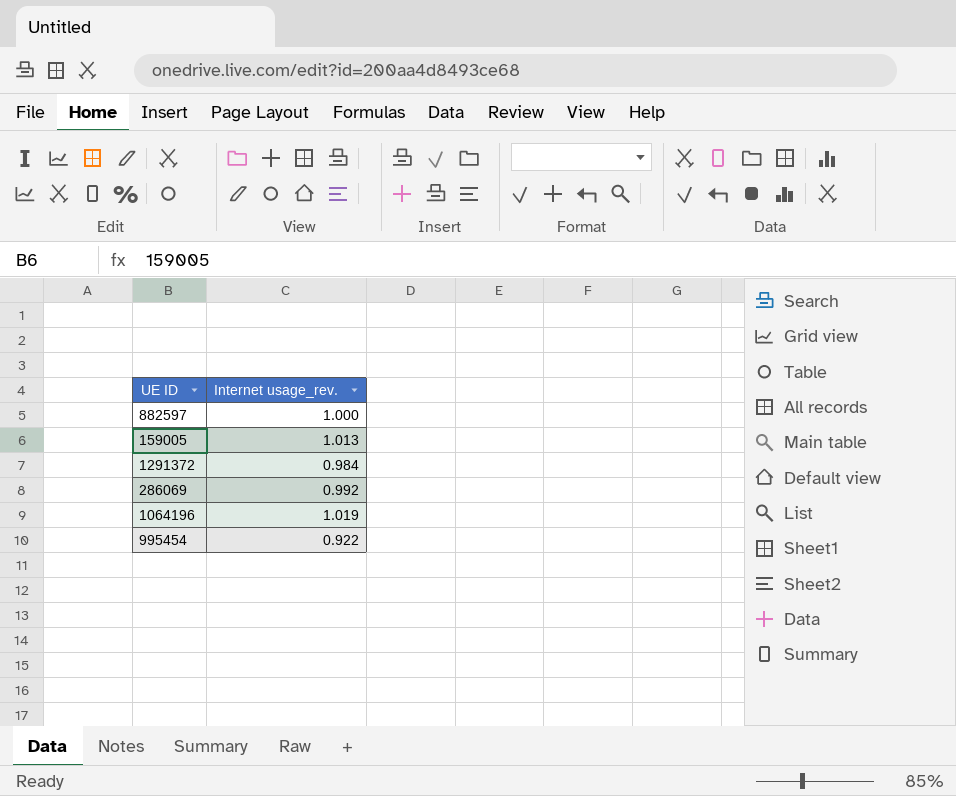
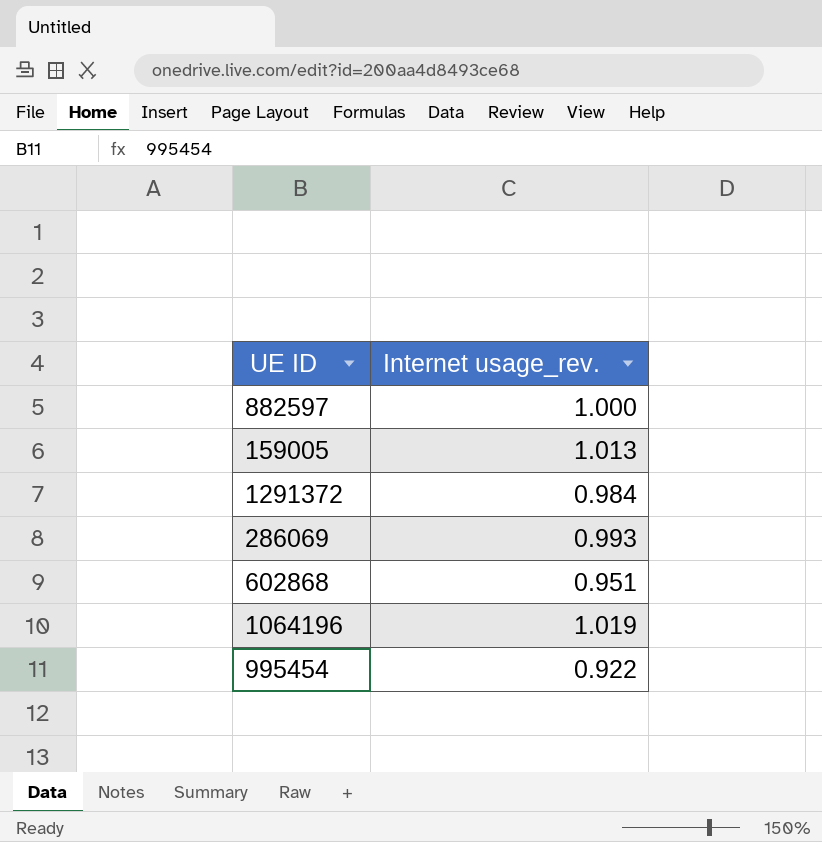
286069 | Internet usage_rev.: 0.992 -> 0.993
row 602868: none -> 0.951

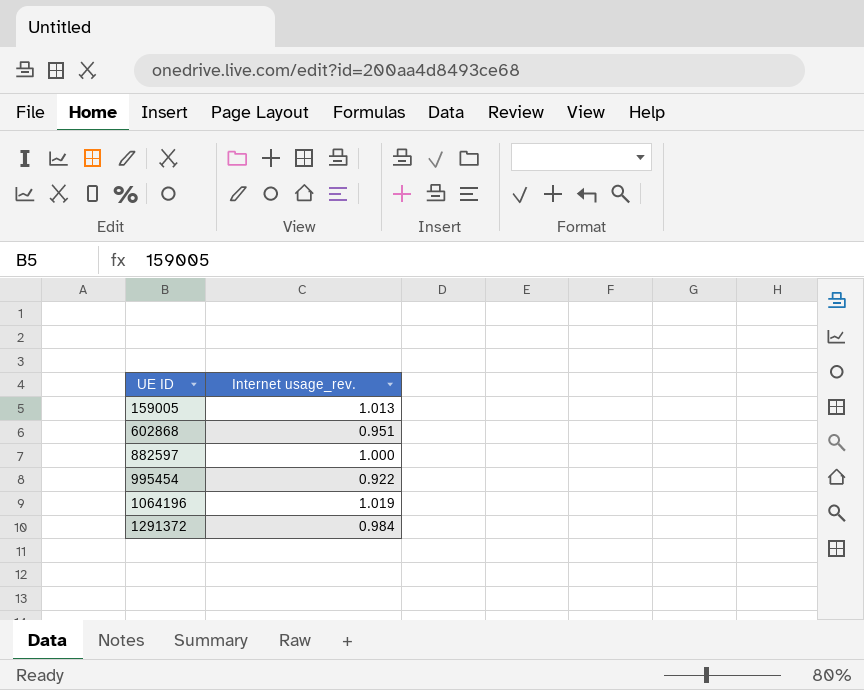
row order: none -> UE ID ascending
row 286069: 0.993 -> none

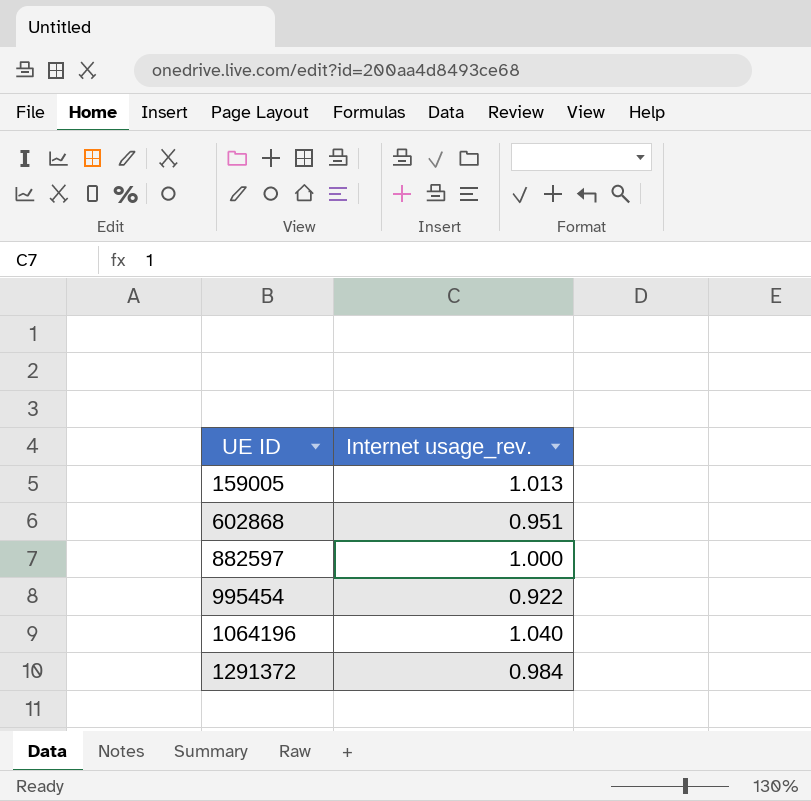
1064196 | Internet usage_rev.: 1.019 -> 1.040

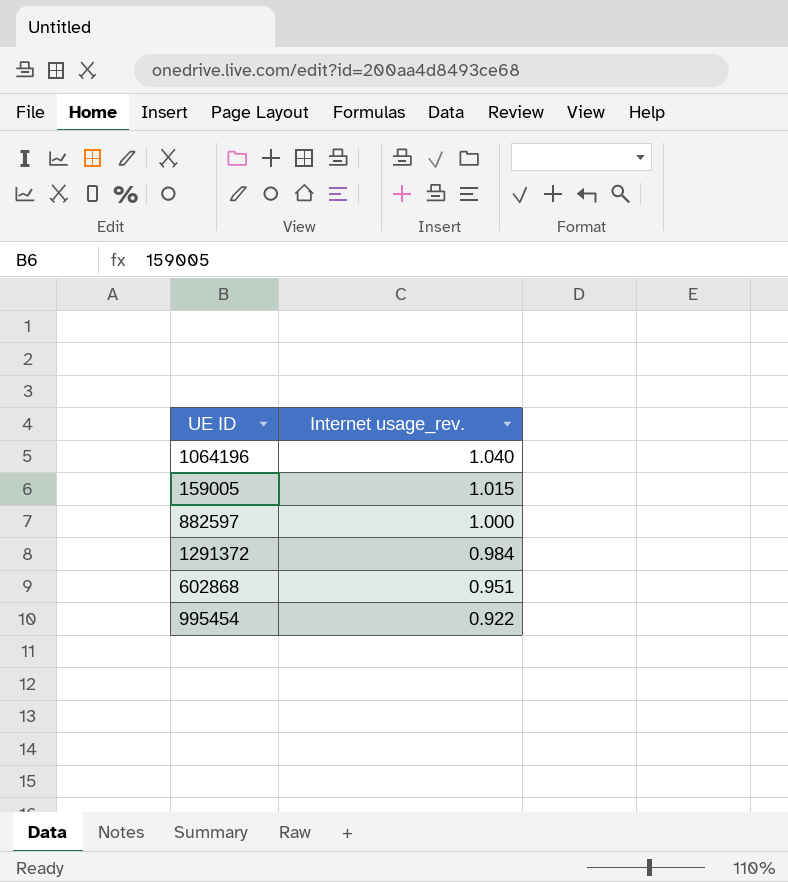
row order: UE ID ascending -> Internet usage_rev. descending
159005 | Internet usage_rev.: 1.013 -> 1.015

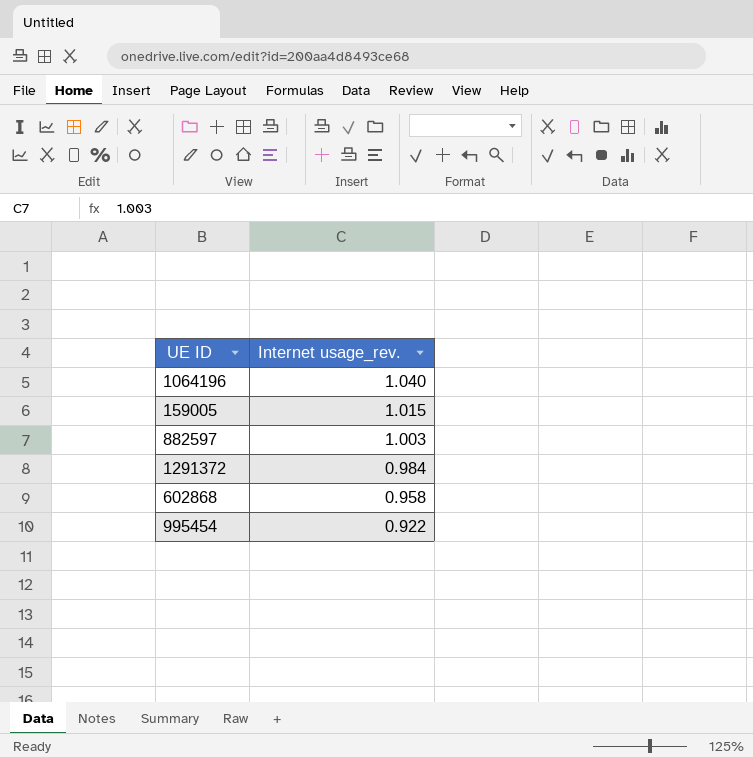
882597 | Internet usage_rev.: 1.000 -> 1.003
602868 | Internet usage_rev.: 0.951 -> 0.958

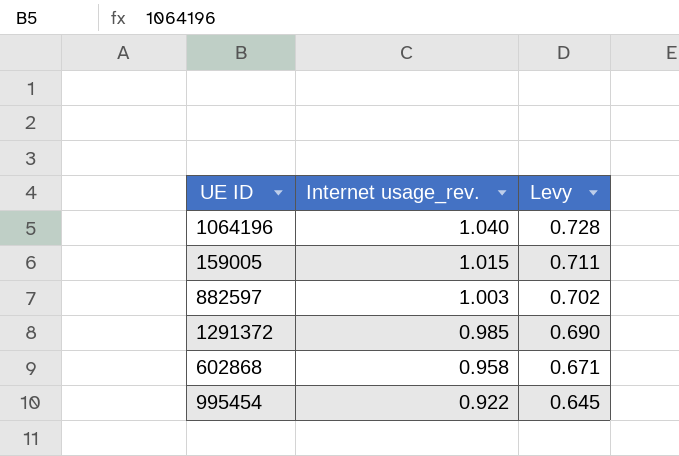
column Levy | formula: none -> [Internet usage_rev.] * 0.7
1291372 | Internet usage_rev.: 0.984 -> 0.985

